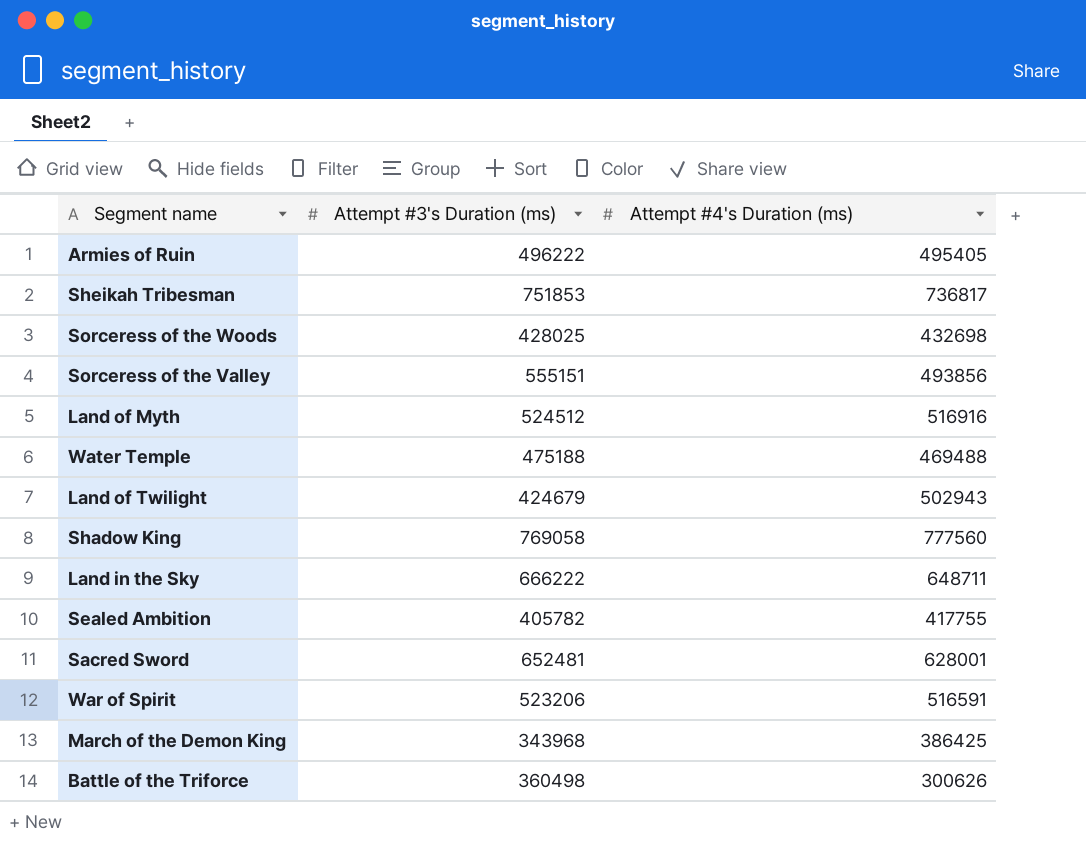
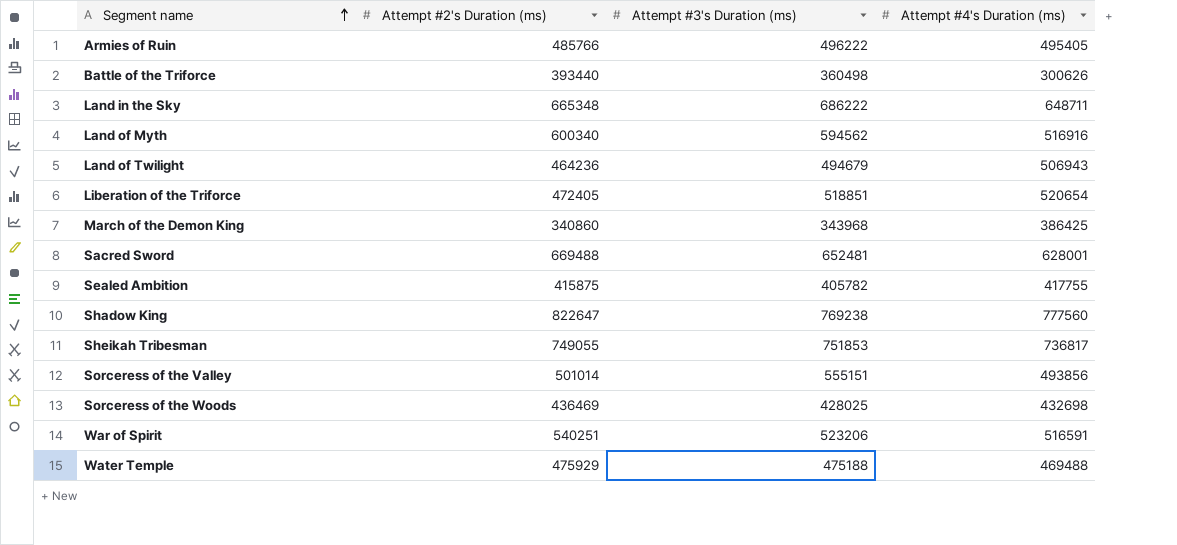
row order: none -> Segment name ascending
column Attempt #2's Duration (ms) | position: none -> 2
Land in the Sky | Attempt #3's Duration (ms): 666222 -> 686222
Land of Myth | Attempt #3's Duration (ms): 524512 -> 594562
Land of Twilight | Attempt #3's Duration (ms): 424679 -> 494679
Land of Twilight | Attempt #4's Duration (ms): 502943 -> 506943
row Liberation of the Triforce: none -> 472405 | 518851 | 520654
Shadow King | Attempt #3's Duration (ms): 769058 -> 769238

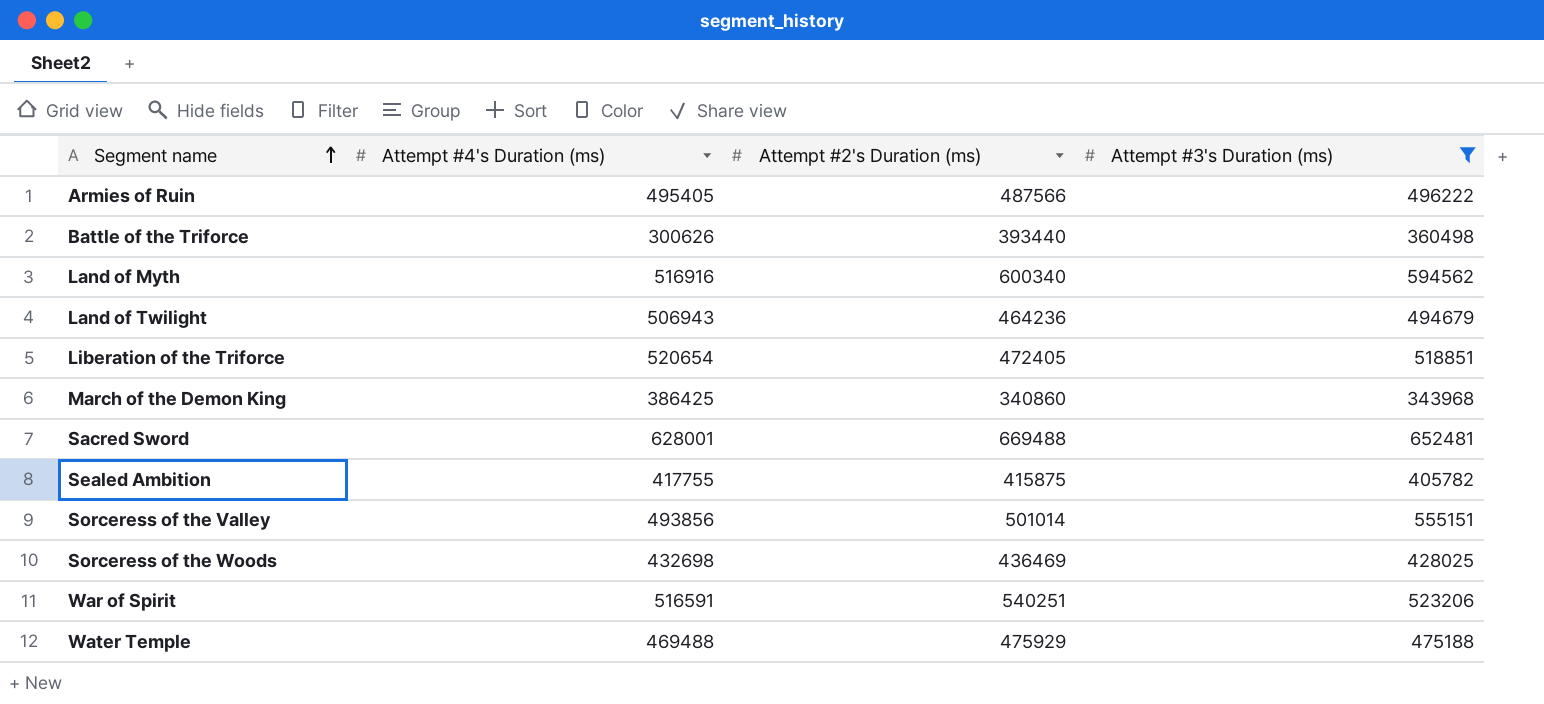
filter: none -> Attempt #3's Duration (ms) <= 652481
column Attempt #4's Duration (ms) | position: 4 -> 2
Armies of Ruin | Attempt #2's Duration (ms): 485766 -> 487566

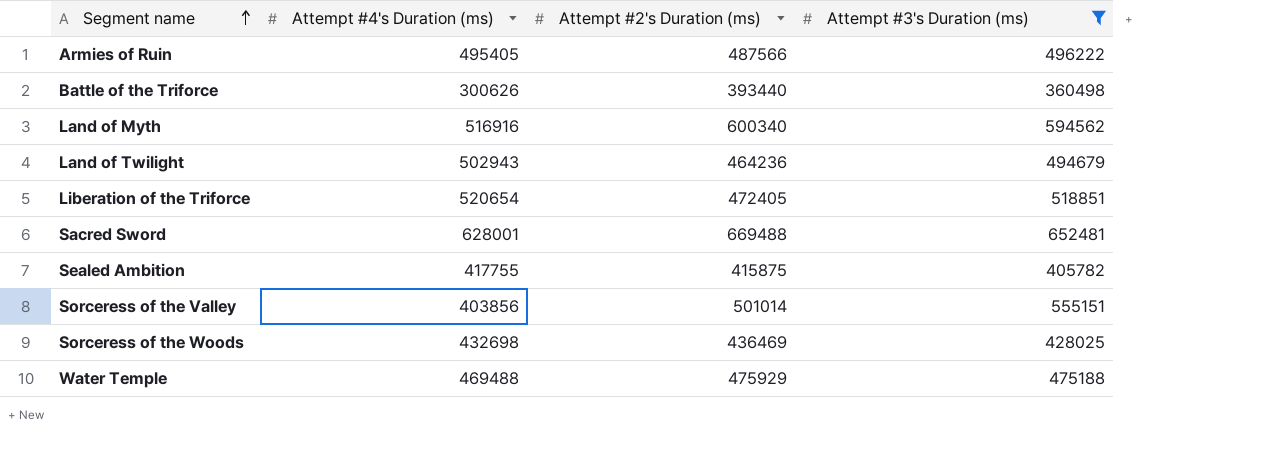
row March of the Demon King: 386425 | 340860 | 343968 -> none
row War of Spirit: 516591 | 540251 | 523206 -> none
Land of Twilight | Attempt #4's Duration (ms): 506943 -> 502943
Sorceress of the Valley | Attempt #4's Duration (ms): 493856 -> 403856

